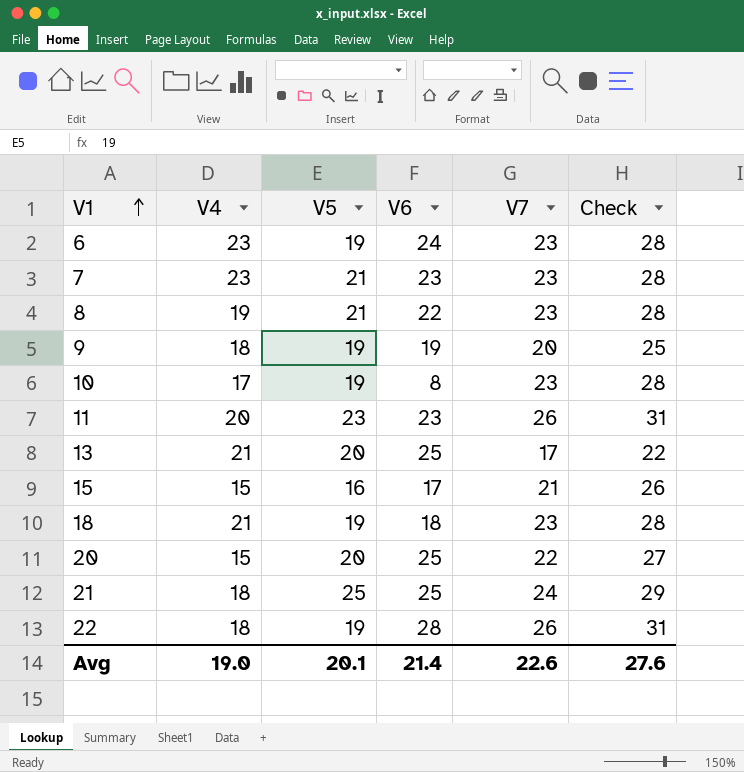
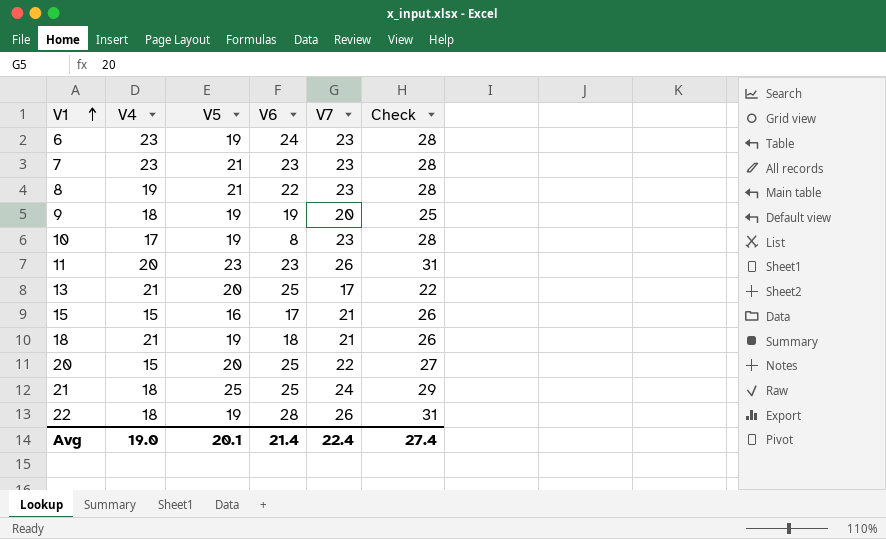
18 | V7: 23 -> 21
18 | Check: 28 -> 26
Avg | V7: 22.6 -> 22.4
Avg | Check: 27.6 -> 27.4

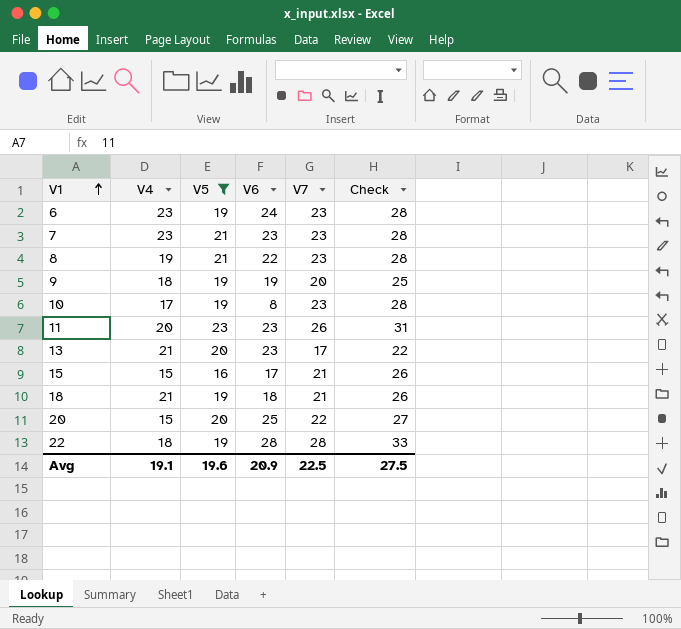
filter: none -> V5 != 25
13 | V6: 25 -> 23
22 | V7: 26 -> 28
22 | Check: 31 -> 33
Avg | V4: 19.0 -> 19.1
Avg | V5: 20.1 -> 19.6
Avg | V6: 21.4 -> 20.9
Avg | V7: 22.4 -> 22.5
Avg | Check: 27.4 -> 27.5

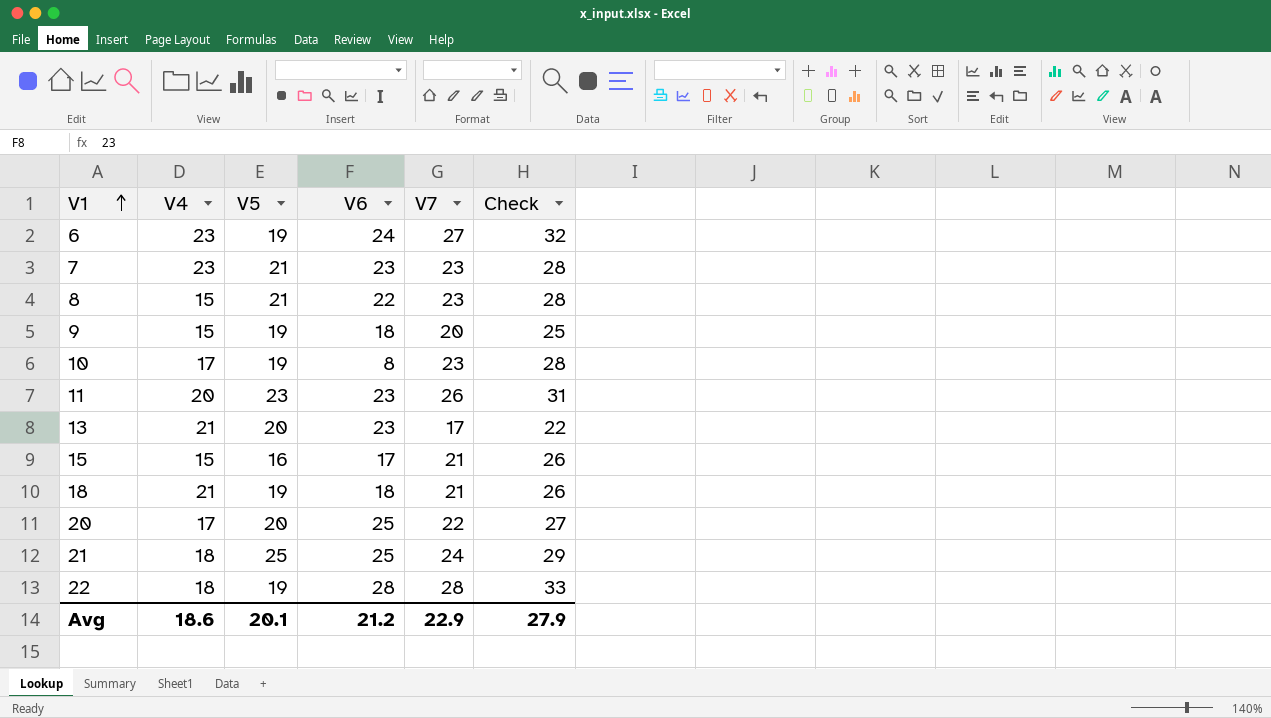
filter: V5 != 25 -> none
6 | V7: 23 -> 27
6 | Check: 28 -> 32
8 | V4: 19 -> 15
9 | V4: 18 -> 15
9 | V6: 19 -> 18
20 | V4: 15 -> 17
Avg | V4: 19.1 -> 18.6
Avg | V5: 19.6 -> 20.1
Avg | V6: 20.9 -> 21.2
Avg | V7: 22.5 -> 22.9
Avg | Check: 27.5 -> 27.9

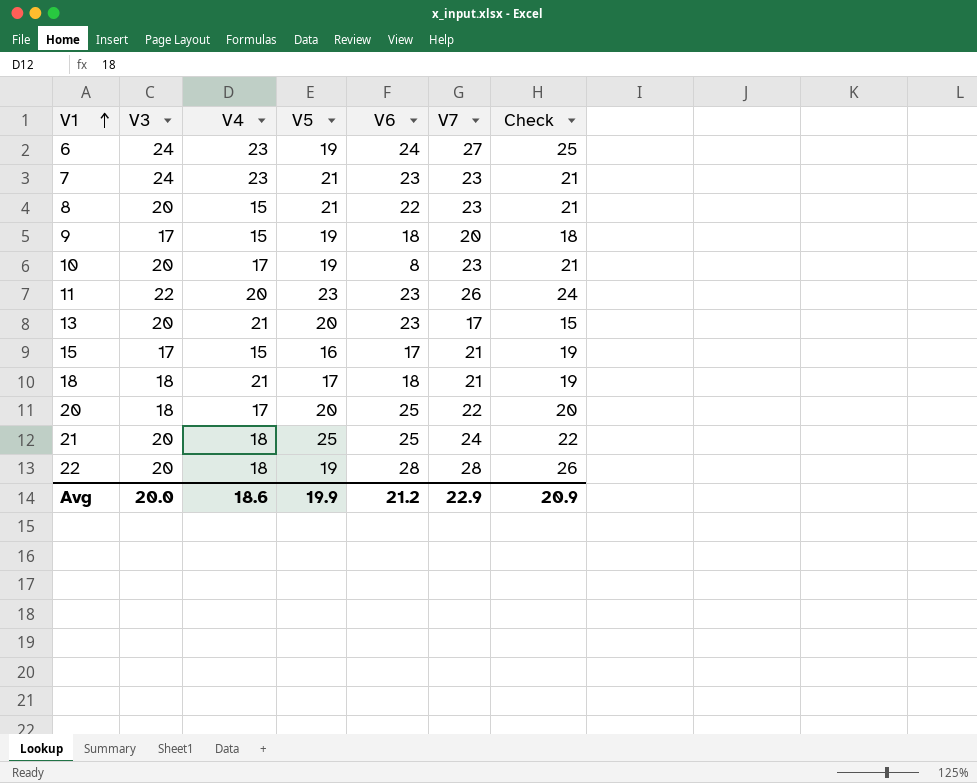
column V3 | position: none -> 2
column Check | formula: [V7] + 5 -> [V7] - 2
18 | V5: 19 -> 17
Avg | V5: 20.1 -> 19.9
Avg | Check: 27.9 -> 20.9

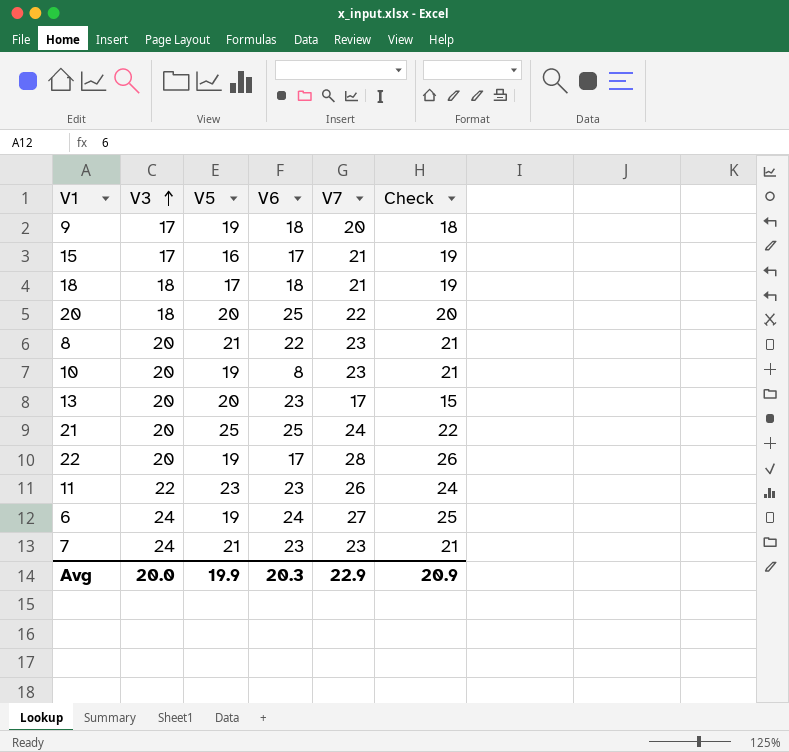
row order: V1 ascending -> V3 ascending
column V4 | position: 3 -> none
22 | V6: 28 -> 17
Avg | V6: 21.2 -> 20.3

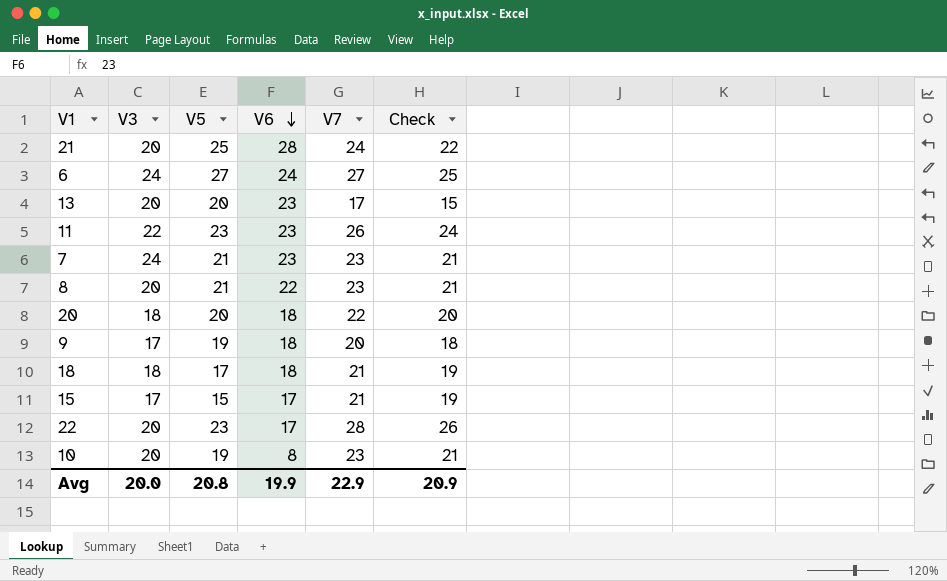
row order: V3 ascending -> V6 descending
21 | V6: 25 -> 28
6 | V5: 19 -> 27
20 | V6: 25 -> 18
15 | V5: 16 -> 15
22 | V5: 19 -> 23
Avg | V5: 19.9 -> 20.8
Avg | V6: 20.3 -> 19.9

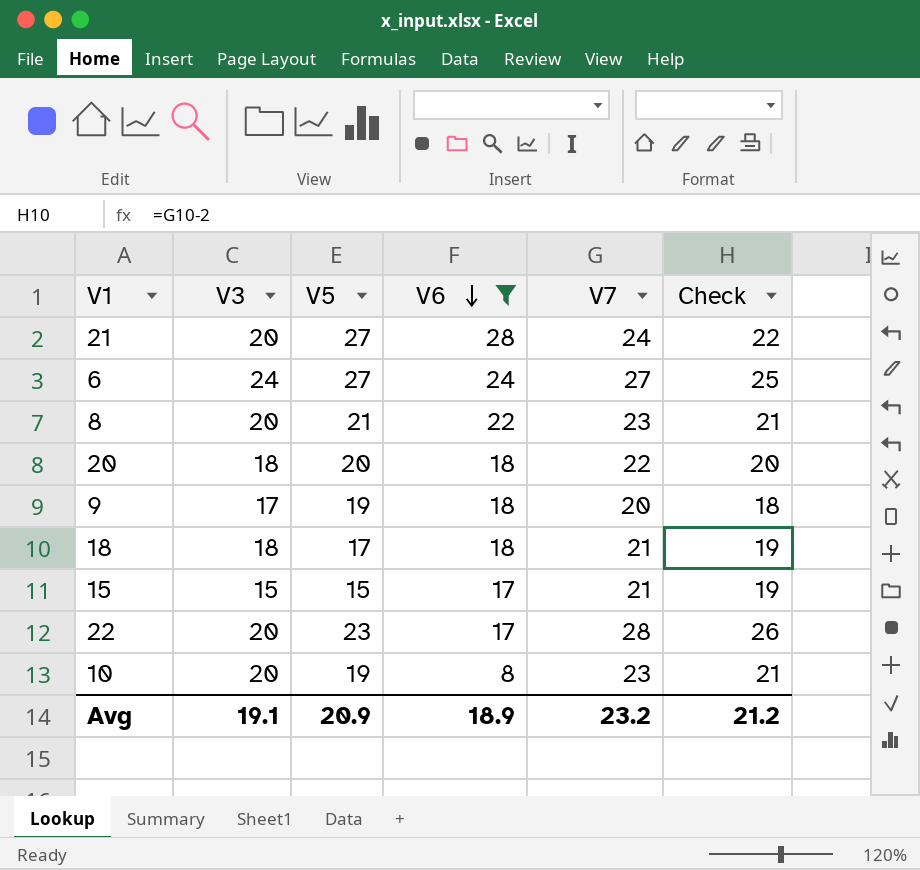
filter: none -> V6 != 23
21 | V5: 25 -> 27
15 | V3: 17 -> 15
Avg | V3: 20.0 -> 19.1
Avg | V5: 20.8 -> 20.9
Avg | V6: 19.9 -> 18.9
Avg | V7: 22.9 -> 23.2
Avg | Check: 20.9 -> 21.2

